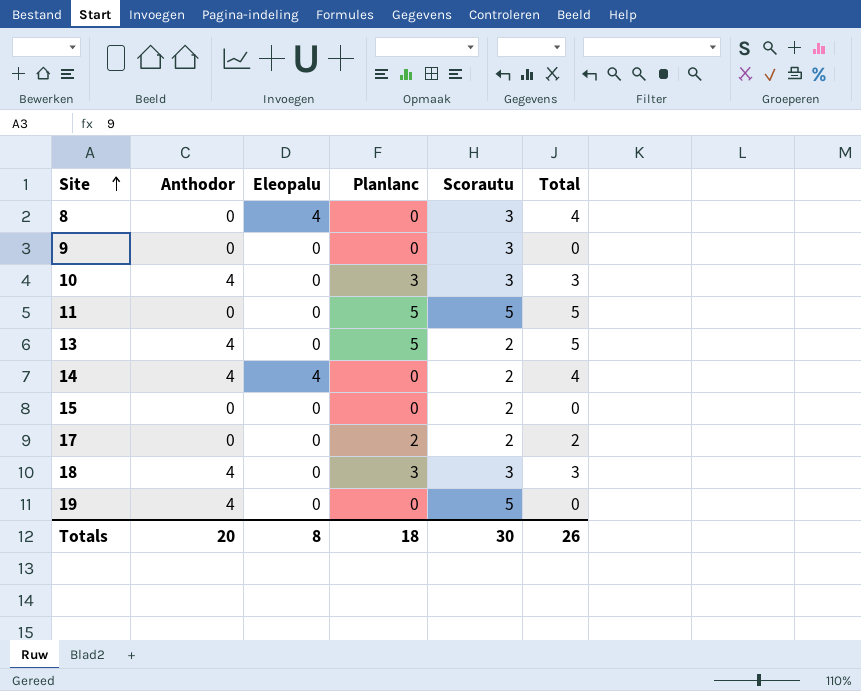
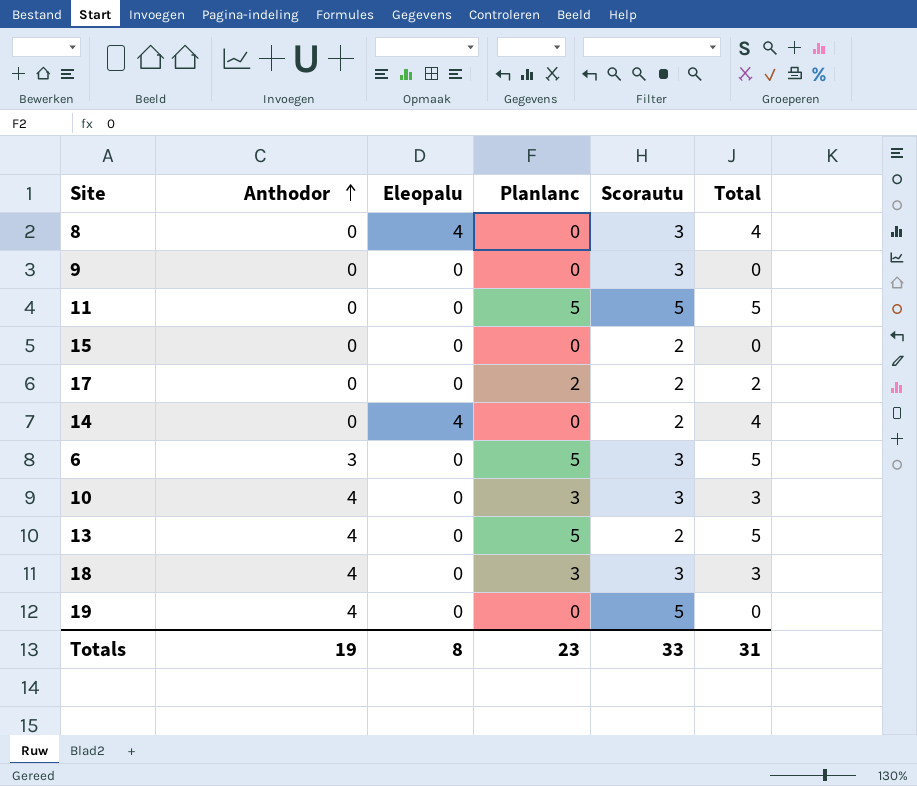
row order: Site ascending -> Anthodor ascending
14 | Anthodor: 4 -> 0
row 6: none -> 3 | 0 | 5 | 3 | 5
Totals | Anthodor: 20 -> 19
Totals | Planlanc: 18 -> 23
Totals | Scorautu: 30 -> 33
Totals | Total: 26 -> 31

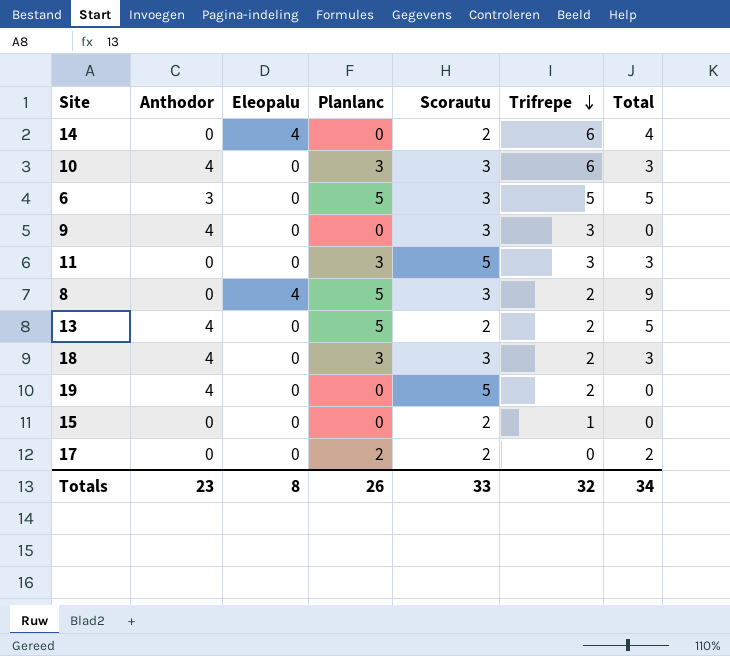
row order: Anthodor ascending -> Trifrepe descending
column Trifrepe | position: none -> 6
9 | Anthodor: 0 -> 4
11 | Planlanc: 5 -> 3
11 | Total: 5 -> 3
8 | Planlanc: 0 -> 5
8 | Total: 4 -> 9
Totals | Anthodor: 19 -> 23
Totals | Planlanc: 23 -> 26
Totals | Total: 31 -> 34

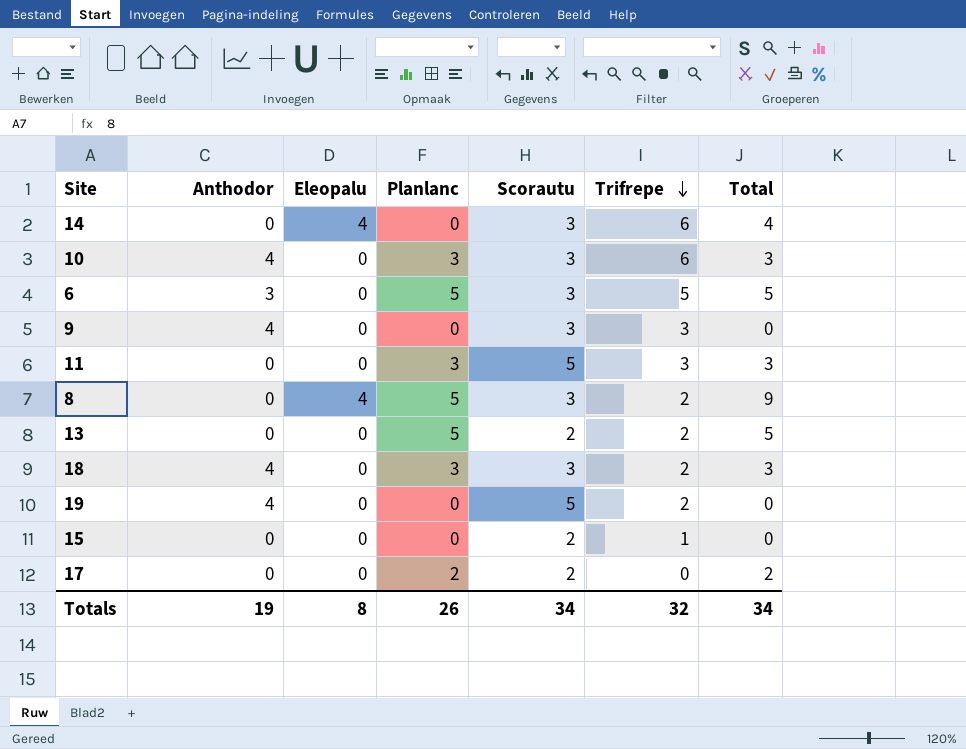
14 | Scorautu: 2 -> 3
13 | Anthodor: 4 -> 0
Totals | Anthodor: 23 -> 19
Totals | Scorautu: 33 -> 34

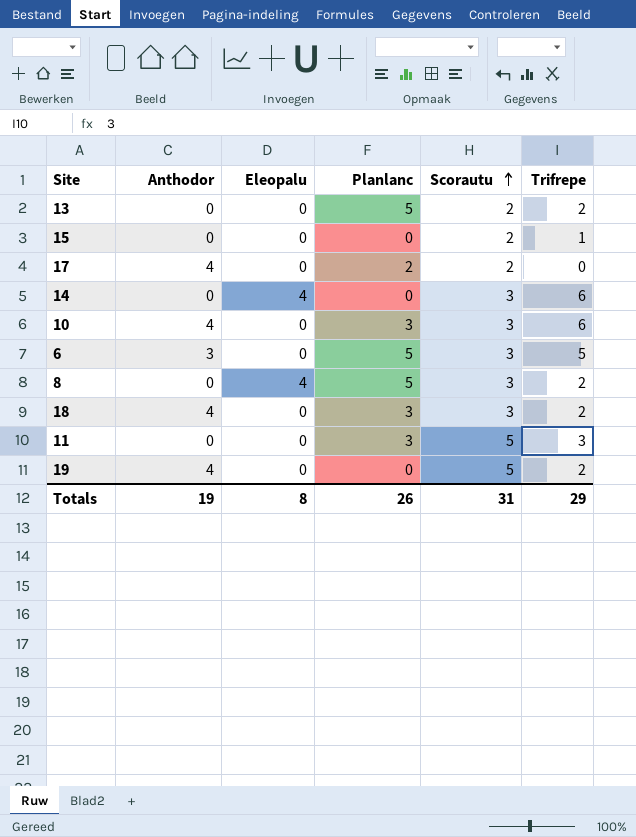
row order: Trifrepe descending -> Scorautu ascending
column Total | formula: [Eleopalu] + [Planlanc] -> none
row 9: 4 | 0 | 0 | 3 | 3 | 0 -> none
17 | Anthodor: 0 -> 4
Totals | Scorautu: 34 -> 31
Totals | Trifrepe: 32 -> 29

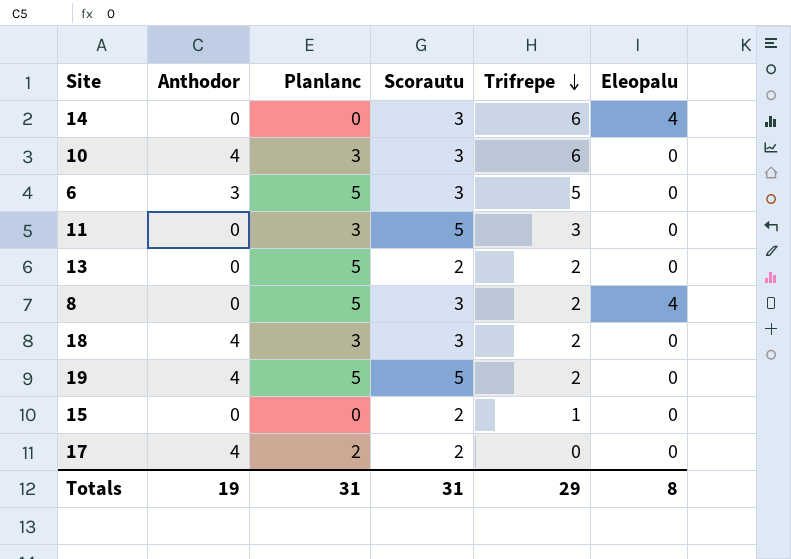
row order: Scorautu ascending -> Trifrepe descending
column Eleopalu | position: 3 -> 6
19 | Planlanc: 0 -> 5
Totals | Planlanc: 26 -> 31

